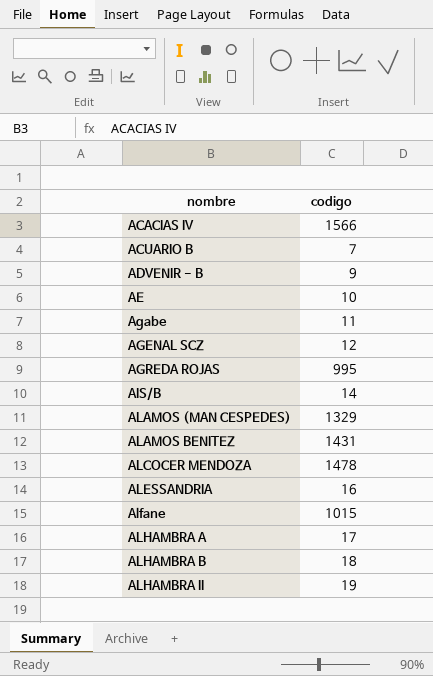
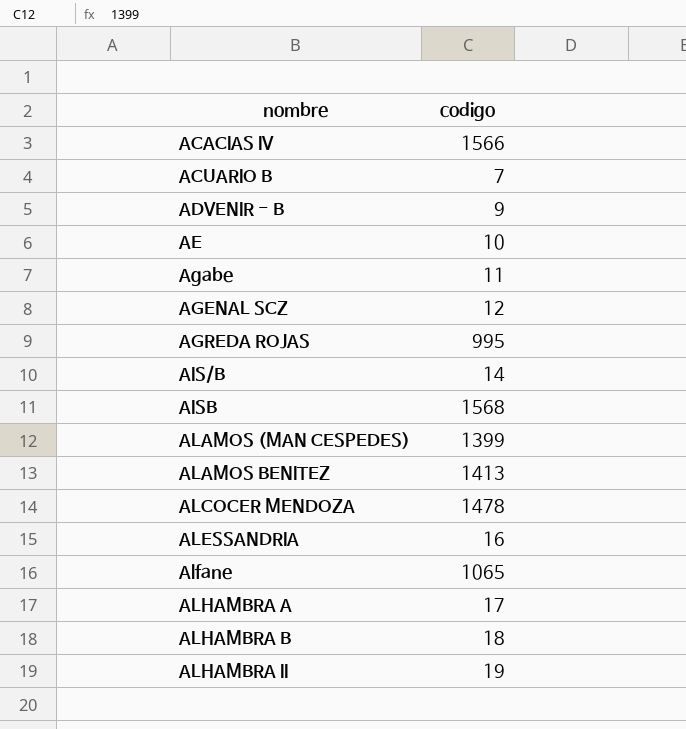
row AISB: none -> 1568
ALAMOS (MAN CESPEDES) | codigo: 1329 -> 1399
ALAMOS BENITEZ | codigo: 1431 -> 1413
Alfane | codigo: 1015 -> 1065

